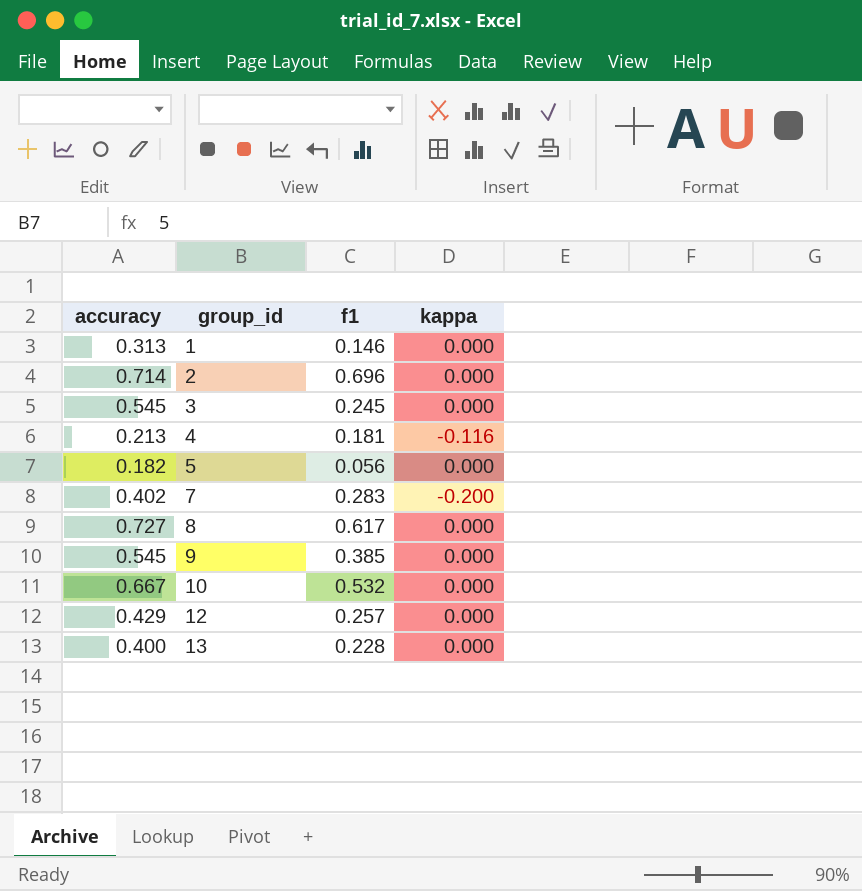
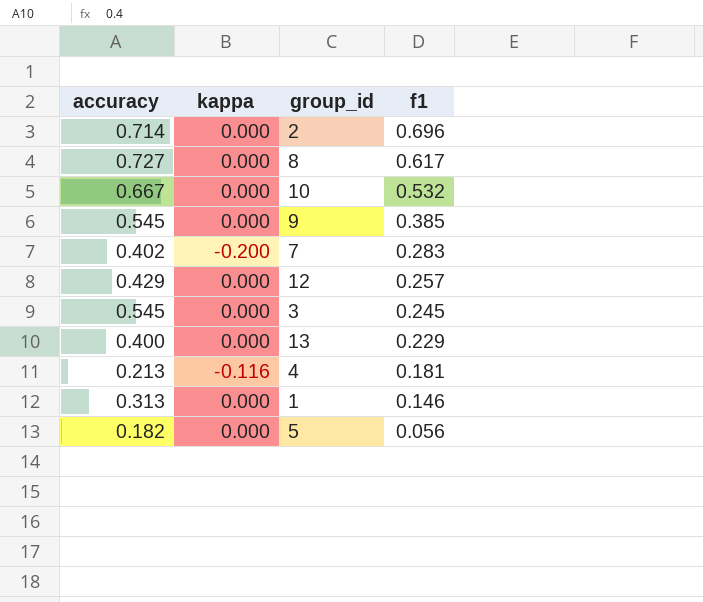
row order: group_id ascending -> f1 descending
column kappa | position: 4 -> 2
13 | f1: 0.228 -> 0.229

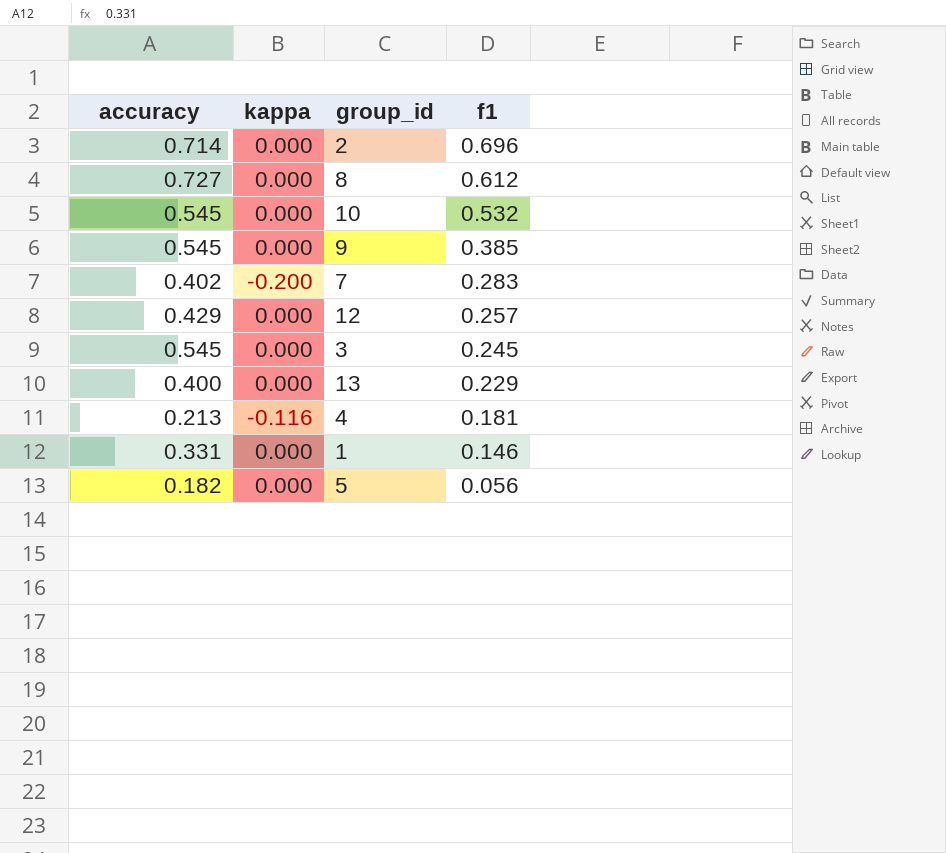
8 | f1: 0.617 -> 0.612
10 | accuracy: 0.667 -> 0.545
1 | accuracy: 0.313 -> 0.331

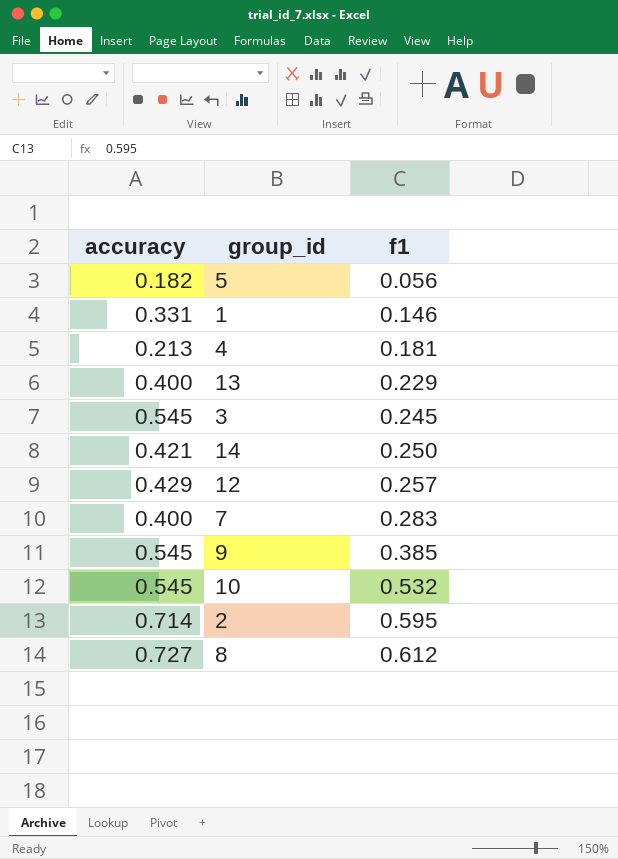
row order: f1 descending -> f1 ascending
column kappa | position: 2 -> none
row 14: none -> 0.421 | 0.250
7 | accuracy: 0.402 -> 0.400
2 | f1: 0.696 -> 0.595

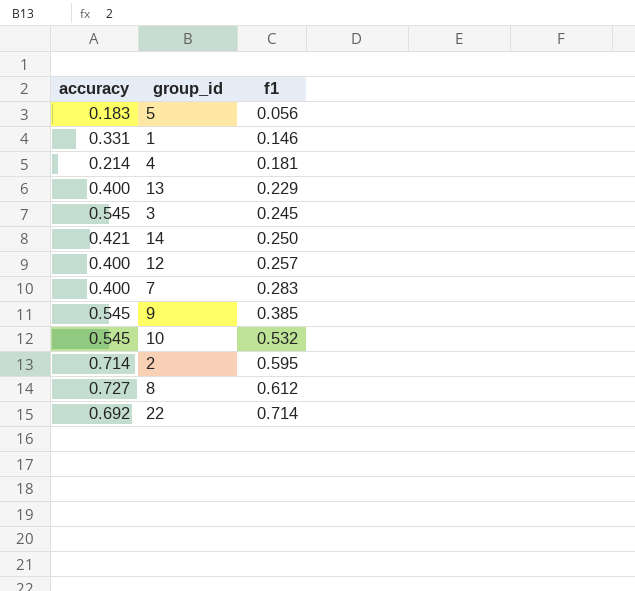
5 | accuracy: 0.182 -> 0.183
4 | accuracy: 0.213 -> 0.214
12 | accuracy: 0.429 -> 0.400
row 22: none -> 0.692 | 0.714

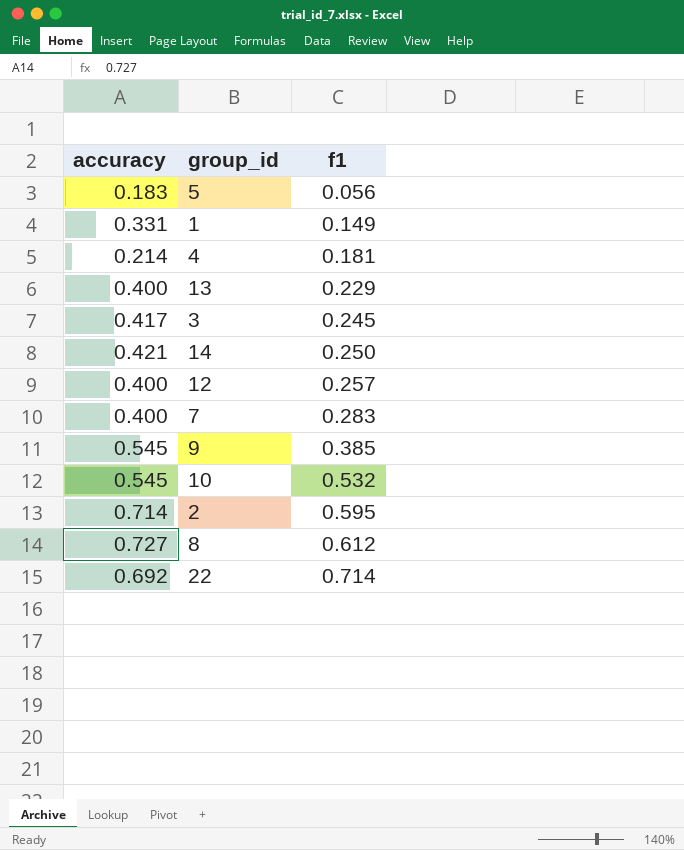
1 | f1: 0.146 -> 0.149
3 | accuracy: 0.545 -> 0.417

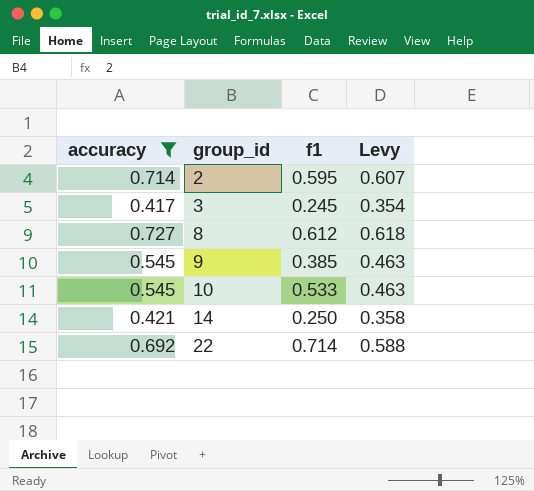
filter: none -> accuracy >= 0.417
row order: f1 ascending -> group_id ascending
column Levy | formula: none -> [accuracy] * 0.85
10 | f1: 0.532 -> 0.533

